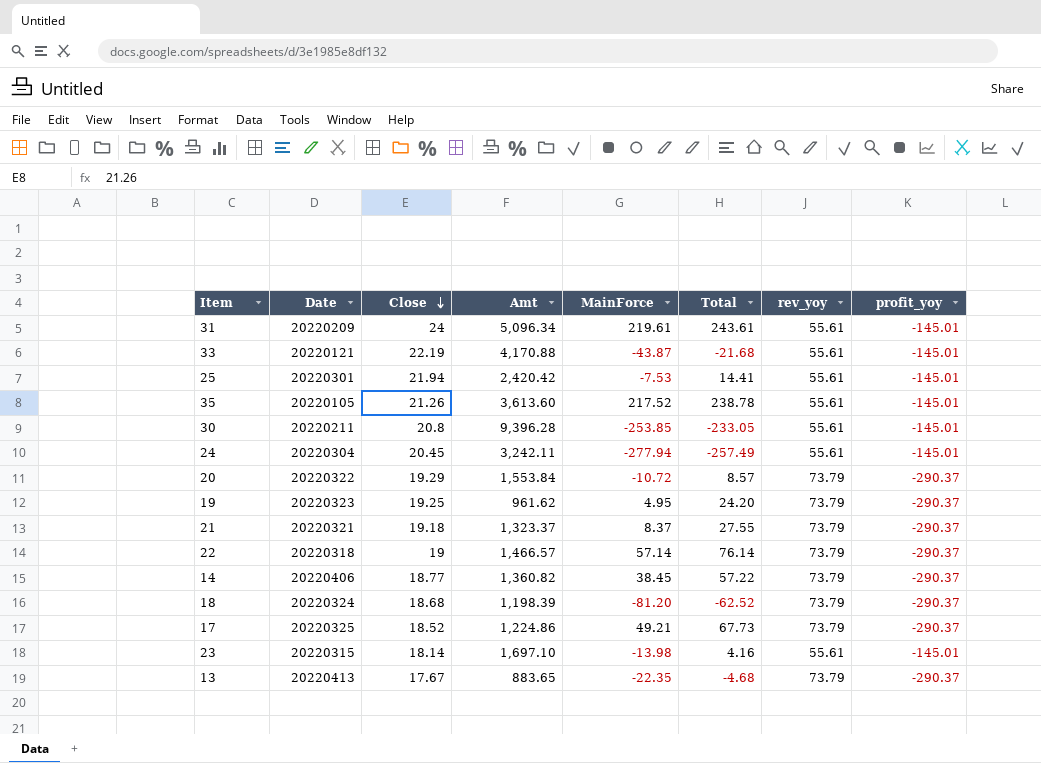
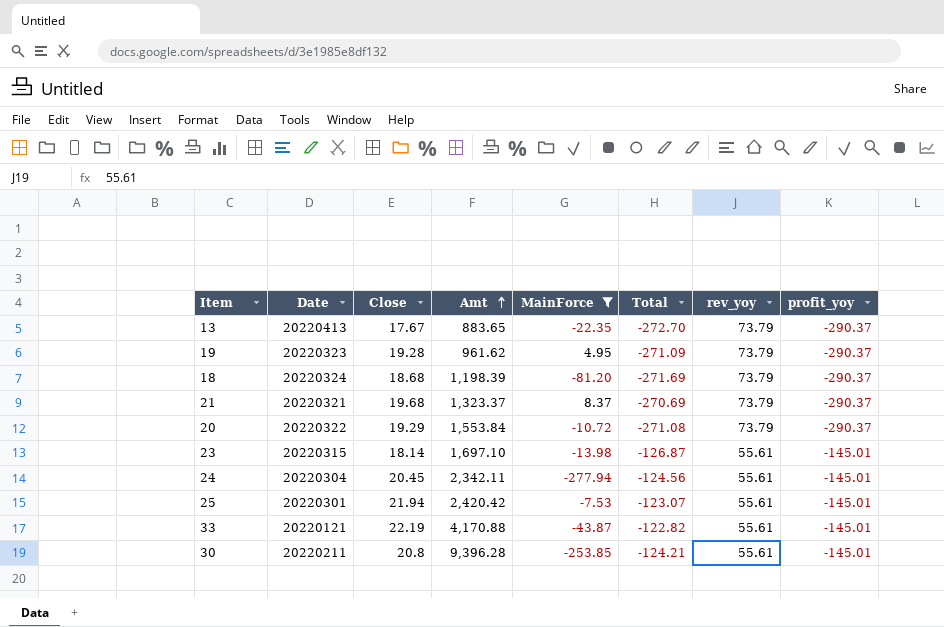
filter: none -> MainForce <= 8.37
row order: Close descending -> Amt ascending
column Total | formula: [Close] + [MainForce] -> [Close] + [profit_yoy]
19 | Close: 19.25 -> 19.28
21 | Close: 19.18 -> 19.68
24 | Amt: 3,242.11 -> 2,342.11

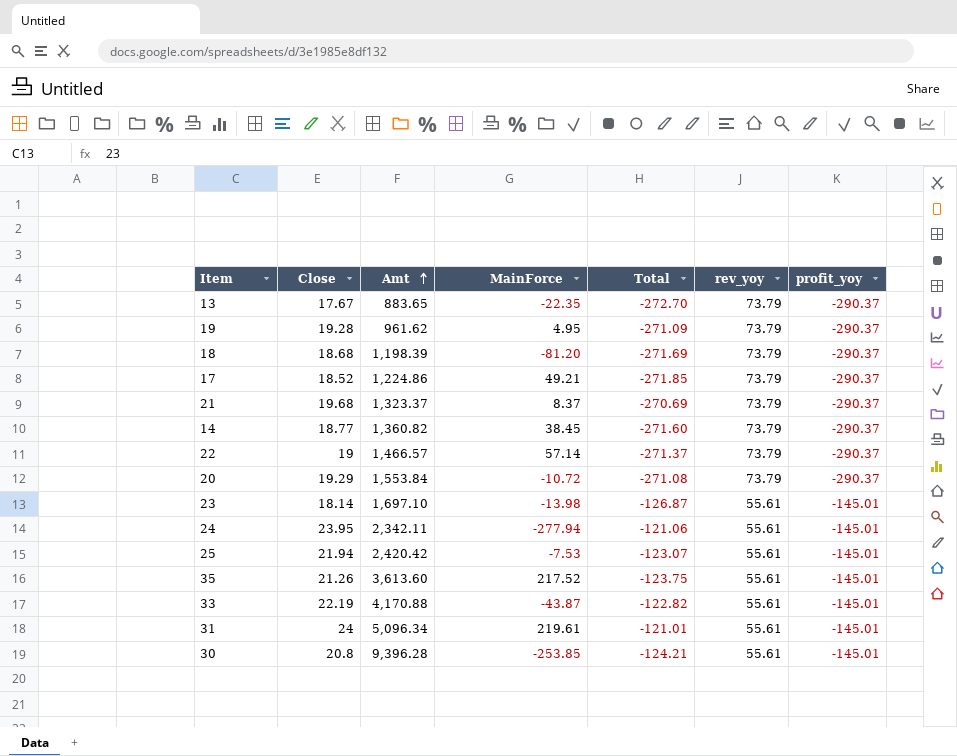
filter: MainForce <= 8.37 -> none
column Date | position: 2 -> none
24 | Close: 20.45 -> 23.95
24 | Total: -124.56 -> -121.06

